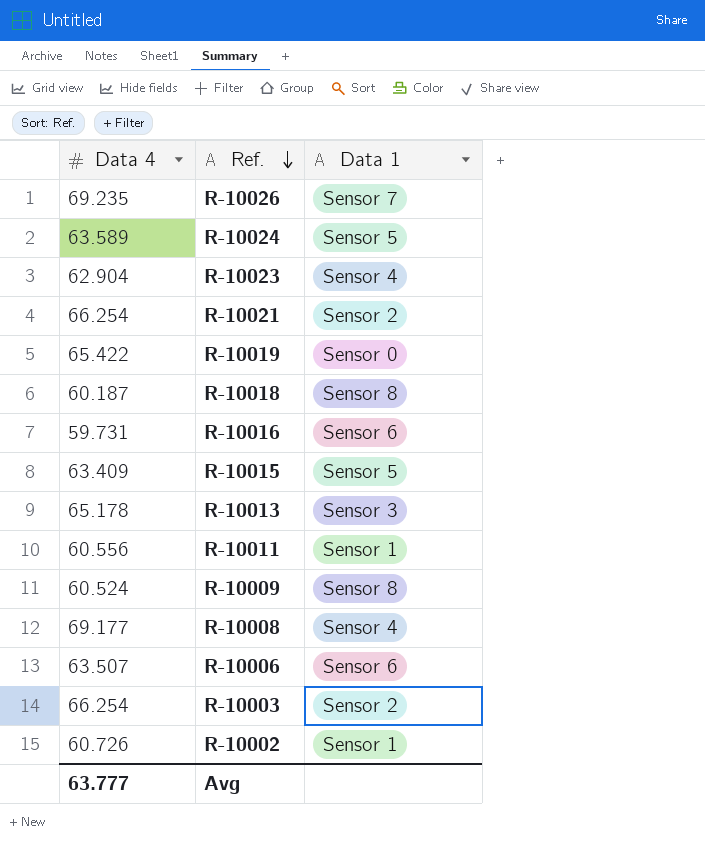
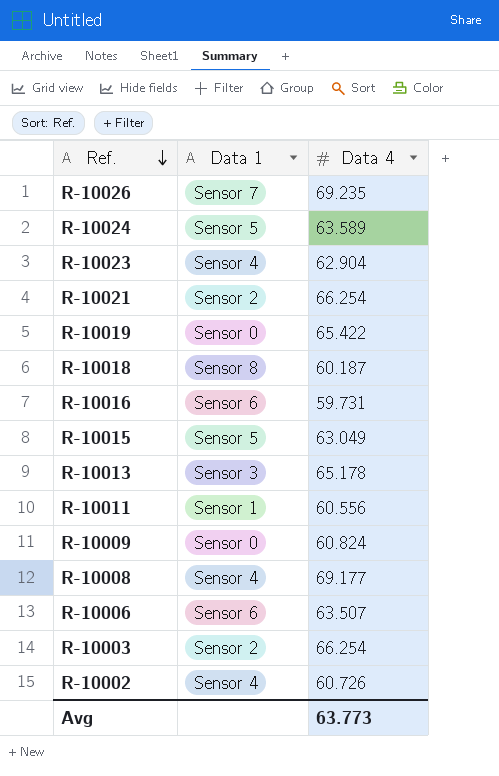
column Data 4 | position: 1 -> 3
R-10015 | Data 4: 63.409 -> 63.049
R-10009 | Data 1: Sensor 8 -> Sensor 0
R-10009 | Data 4: 60.524 -> 60.824
R-10002 | Data 1: Sensor 1 -> Sensor 4
Avg | Data 4: 63.777 -> 63.773

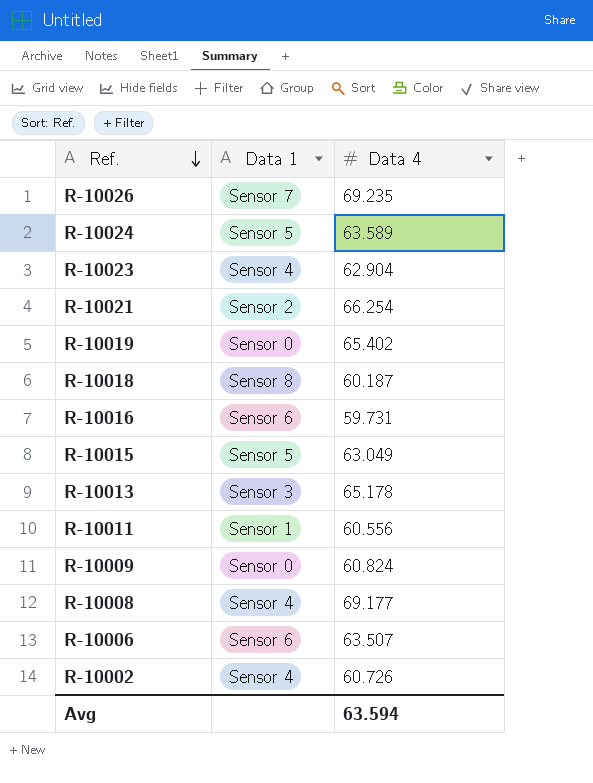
row R-10003: Sensor 2 | 66.254 -> none
R-10019 | Data 4: 65.422 -> 65.402
Avg | Data 4: 63.773 -> 63.594

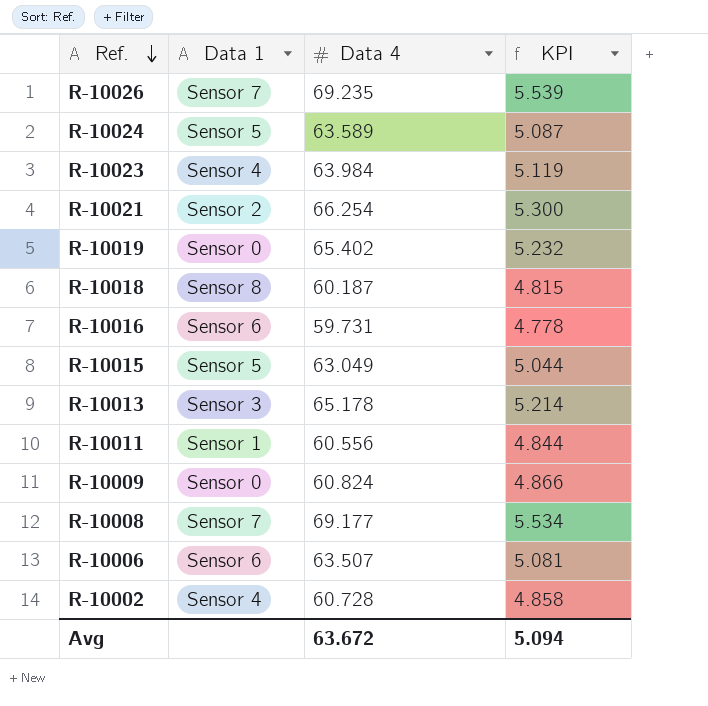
column KPI | formula: none -> [Data 4] * 0.08
R-10023 | Data 4: 62.904 -> 63.984
R-10008 | Data 1: Sensor 4 -> Sensor 7
R-10002 | Data 4: 60.726 -> 60.728
Avg | Data 4: 63.594 -> 63.672

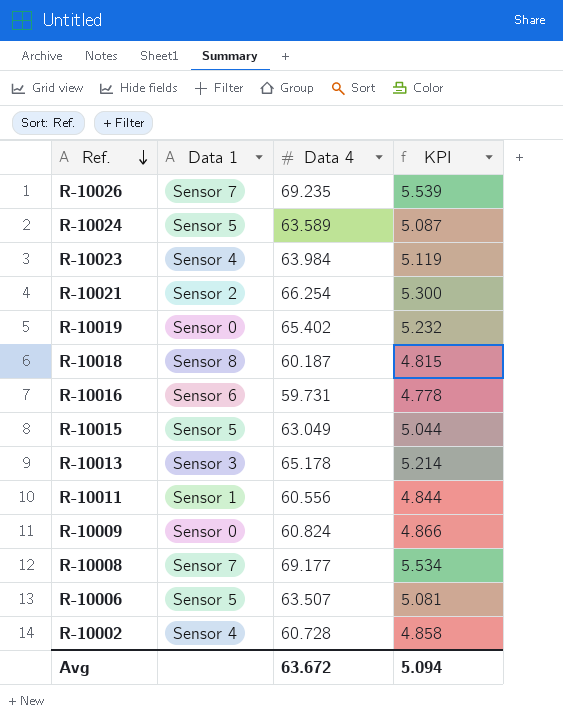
R-10006 | Data 1: Sensor 6 -> Sensor 5

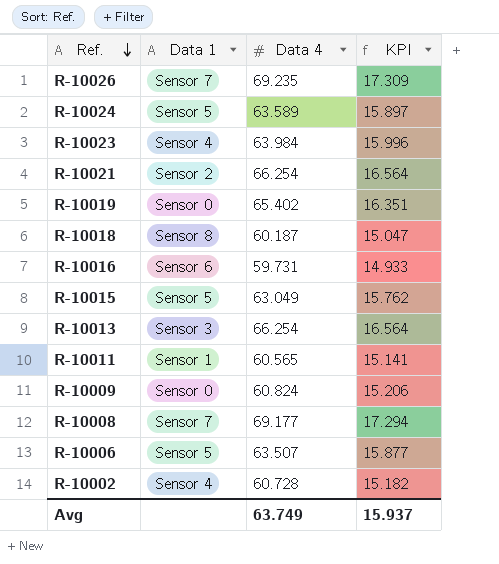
column KPI | formula: [Data 4] * 0.08 -> [Data 4] * 0.25
R-10013 | Data 4: 65.178 -> 66.254
R-10011 | Data 4: 60.556 -> 60.565
Avg | Data 4: 63.672 -> 63.749
Avg | KPI: 5.094 -> 15.937

